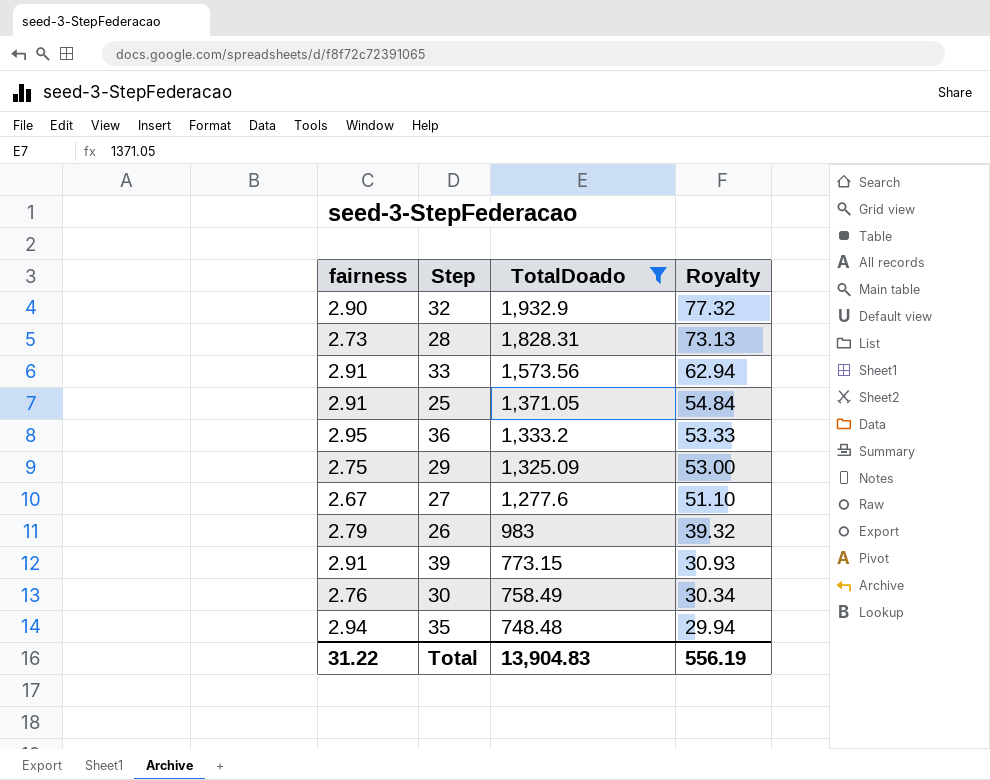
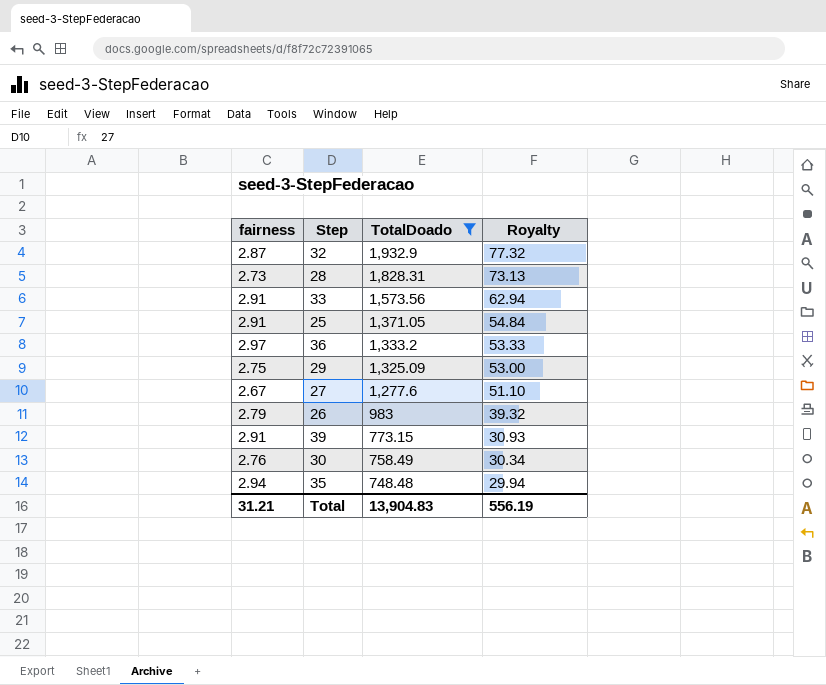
32 | fairness: 2.90 -> 2.87
36 | fairness: 2.95 -> 2.97
Total | fairness: 31.22 -> 31.21

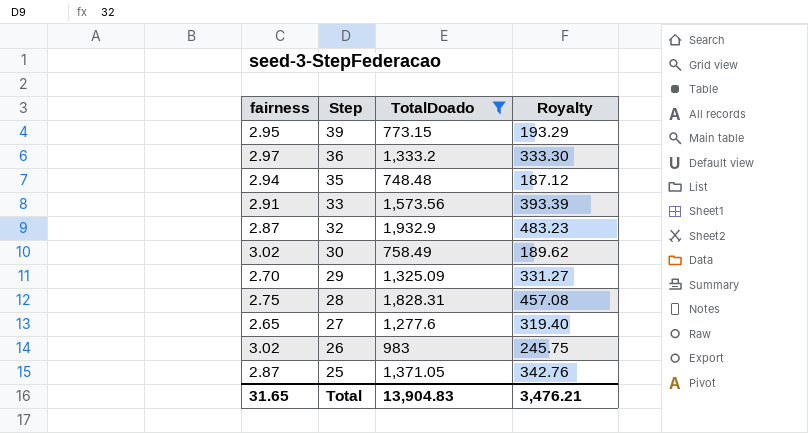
row order: TotalDoado descending -> Step descending
column Royalty | formula: [TotalDoado] * 0.04 -> [TotalDoado] * 0.25
39 | fairness: 2.91 -> 2.95
30 | fairness: 2.76 -> 3.02
29 | fairness: 2.75 -> 2.70
28 | fairness: 2.73 -> 2.75
27 | fairness: 2.67 -> 2.65
26 | fairness: 2.79 -> 3.02
25 | fairness: 2.91 -> 2.87
Total | fairness: 31.21 -> 31.65
Total | Royalty: 556.19 -> 3,476.21

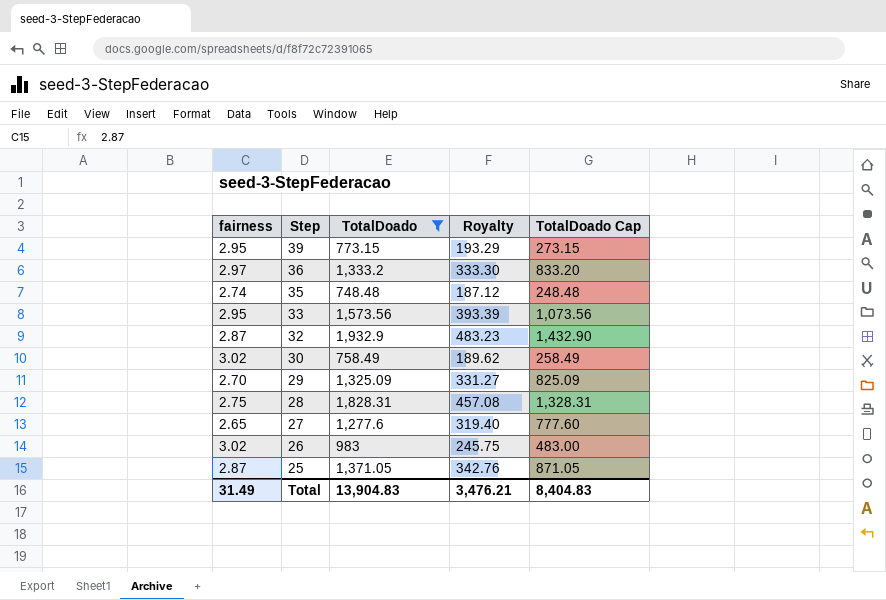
column TotalDoado Cap | formula: none -> [TotalDoado] - 500
35 | fairness: 2.94 -> 2.74
33 | fairness: 2.91 -> 2.95
Total | fairness: 31.65 -> 31.49

